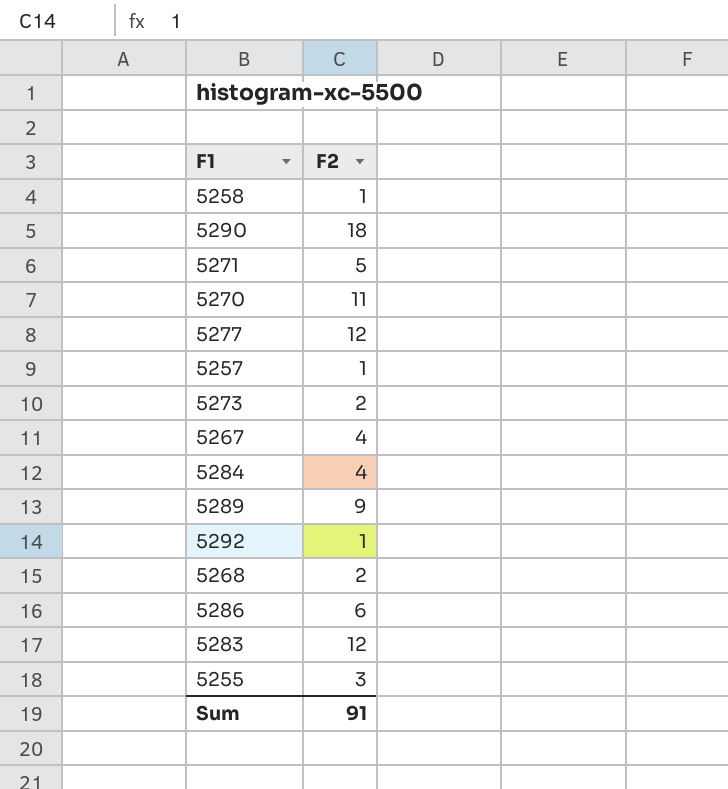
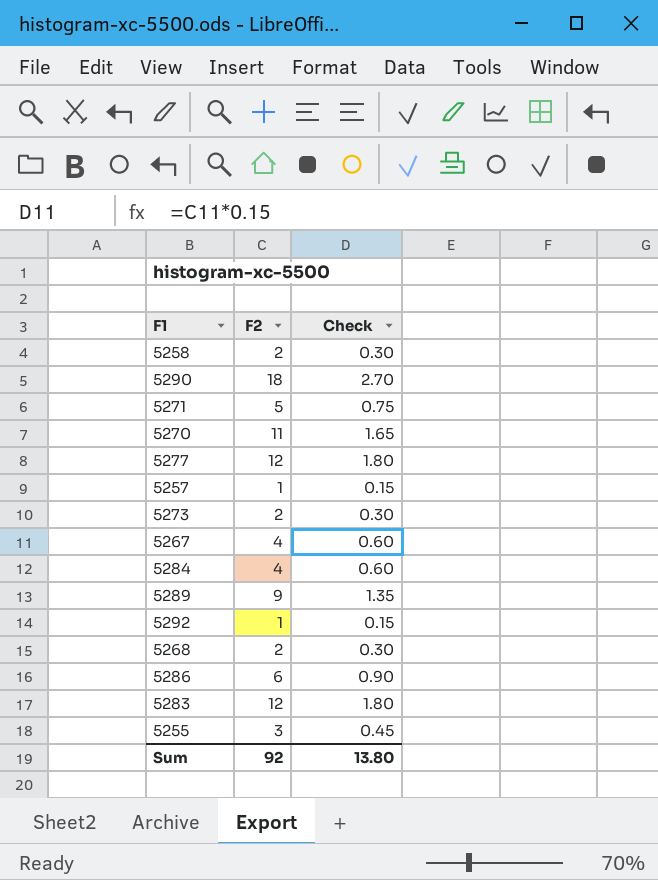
column Check | formula: none -> [F2] * 0.15
5258 | F2: 1 -> 2
Sum | F2: 91 -> 92

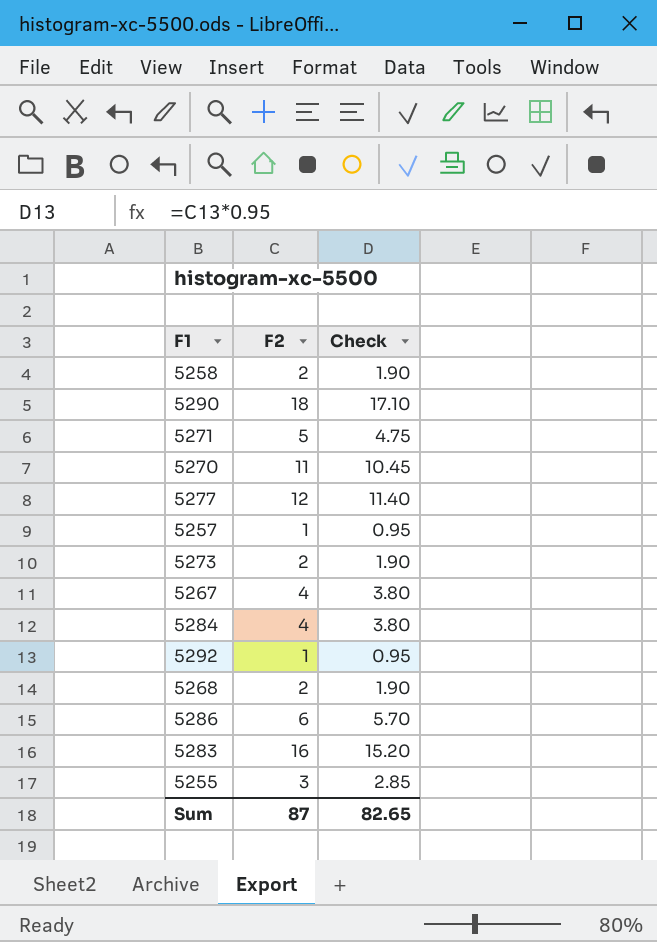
column Check | formula: [F2] * 0.15 -> [F2] * 0.95
row 5289: 9 | 1.35 -> none
5283 | F2: 12 -> 16
Sum | F2: 92 -> 87
Sum | Check: 13.80 -> 82.65

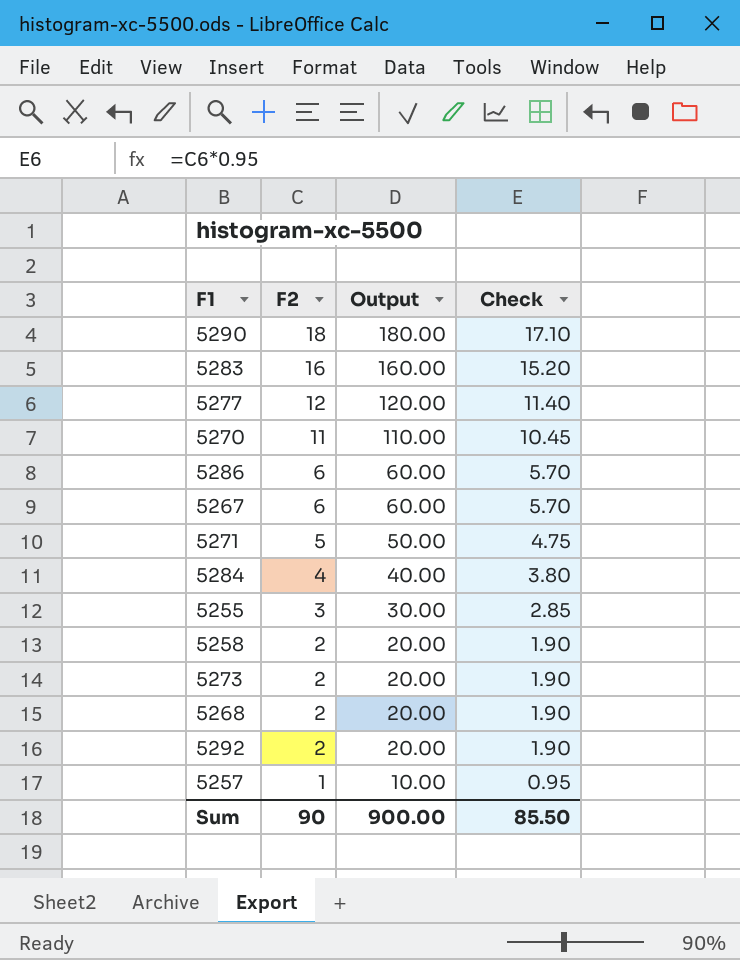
row order: none -> F2 descending
column Output | formula: none -> [F2] * 10
5267 | F2: 4 -> 6
5267 | Check: 3.80 -> 5.70
5292 | F2: 1 -> 2
5292 | Check: 0.95 -> 1.90
Sum | F2: 87 -> 90
Sum | Check: 82.65 -> 85.50

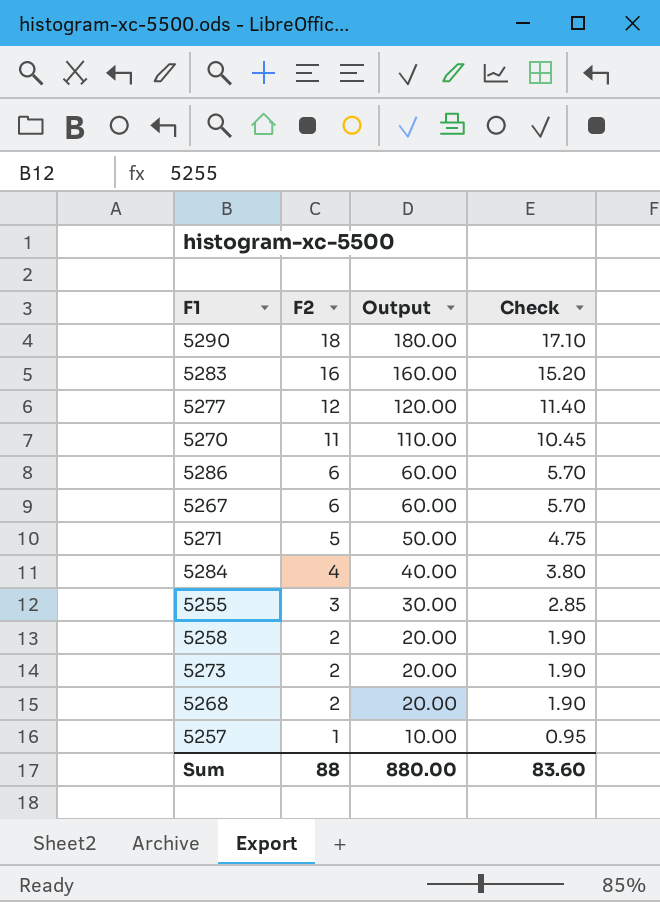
row 5292: 2 | 20.00 | 1.90 -> none
Sum | F2: 90 -> 88
Sum | Output: 900.00 -> 880.00
Sum | Check: 85.50 -> 83.60

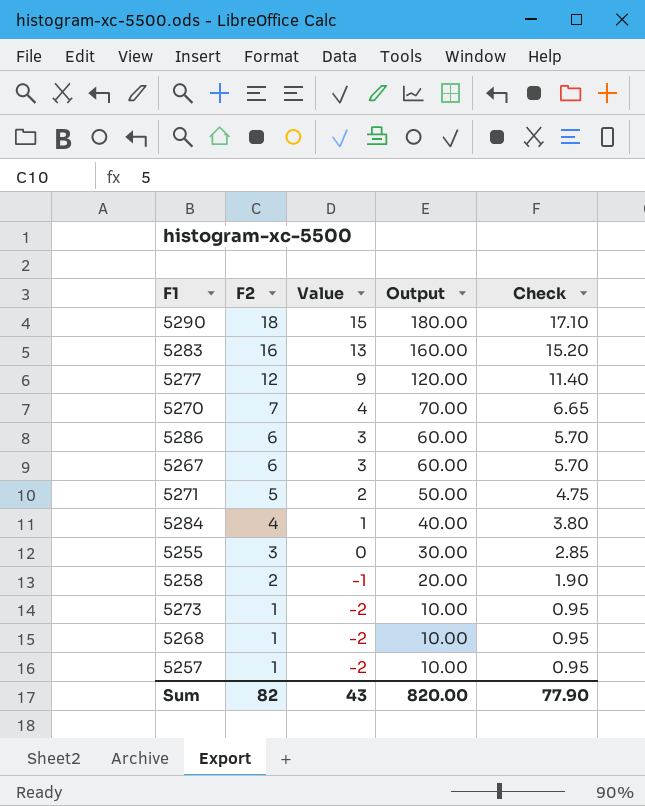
column Value | formula: none -> [F2] - 3
5270 | F2: 11 -> 7
5270 | Output: 110.00 -> 70.00
5270 | Check: 10.45 -> 6.65
5273 | F2: 2 -> 1
5273 | Output: 20.00 -> 10.00
5273 | Check: 1.90 -> 0.95
5268 | F2: 2 -> 1
5268 | Output: 20.00 -> 10.00
5268 | Check: 1.90 -> 0.95
Sum | F2: 88 -> 82
Sum | Output: 880.00 -> 820.00
Sum | Check: 83.60 -> 77.90

